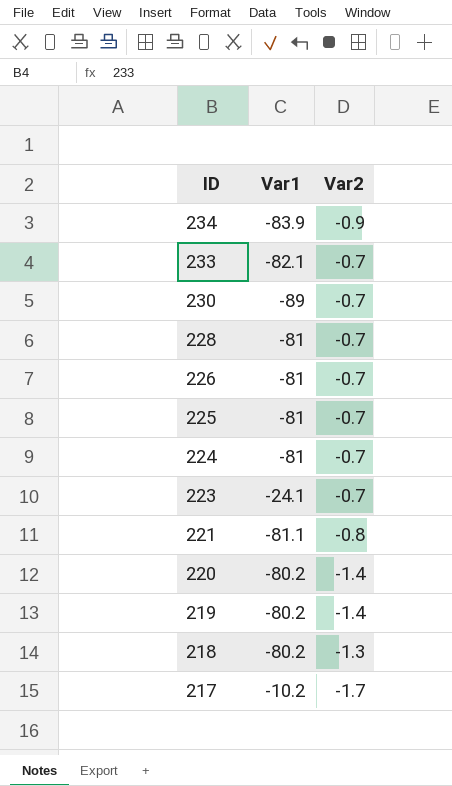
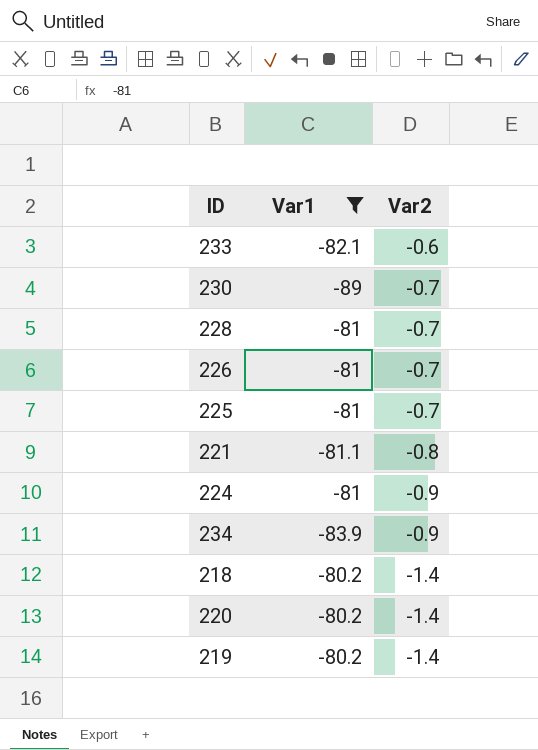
filter: none -> Var1 <= -80.2
row order: ID descending -> Var2 descending
233 | Var2: -0.7 -> -0.6
224 | Var2: -0.7 -> -0.9
218 | Var2: -1.3 -> -1.4

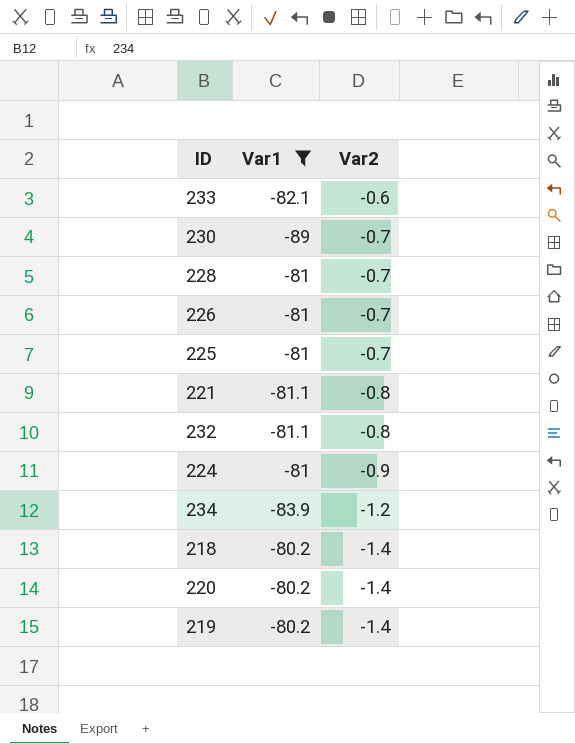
row 232: none -> -81.1 | -0.8
234 | Var2: -0.9 -> -1.2

